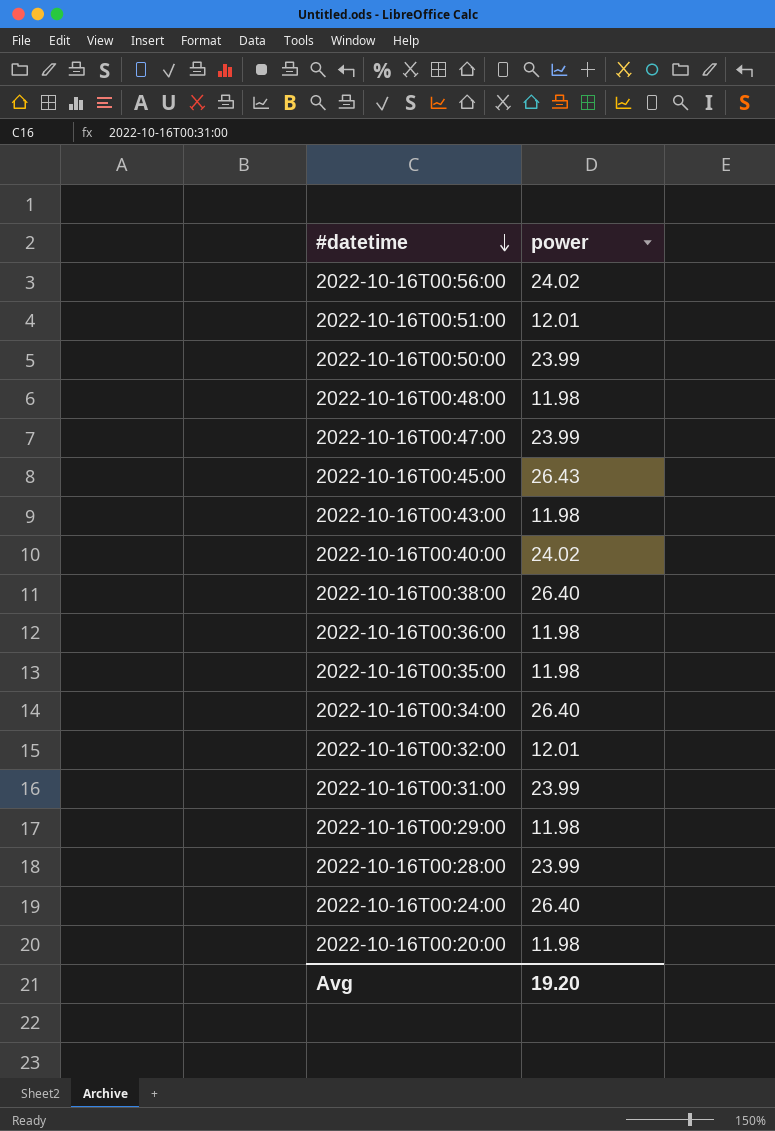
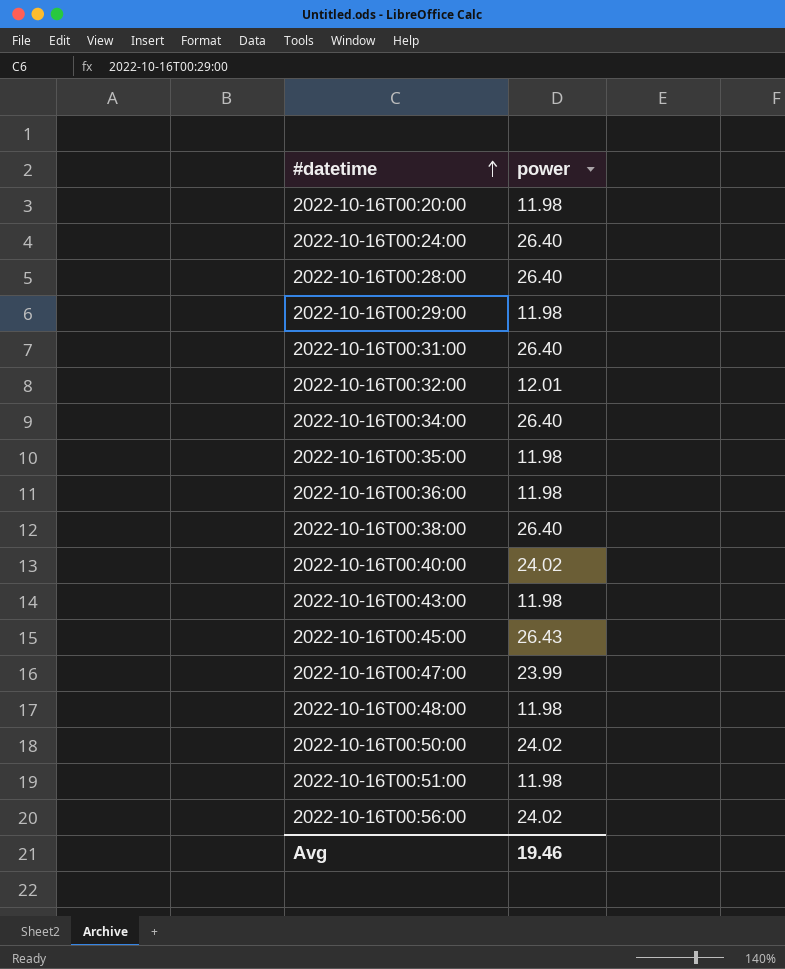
row order: #datetime descending -> #datetime ascending
2022-10-16T00:28:00 | power: 23.99 -> 26.40
2022-10-16T00:31:00 | power: 23.99 -> 26.40
2022-10-16T00:50:00 | power: 23.99 -> 24.02
2022-10-16T00:51:00 | power: 12.01 -> 11.98
Avg | power: 19.20 -> 19.46

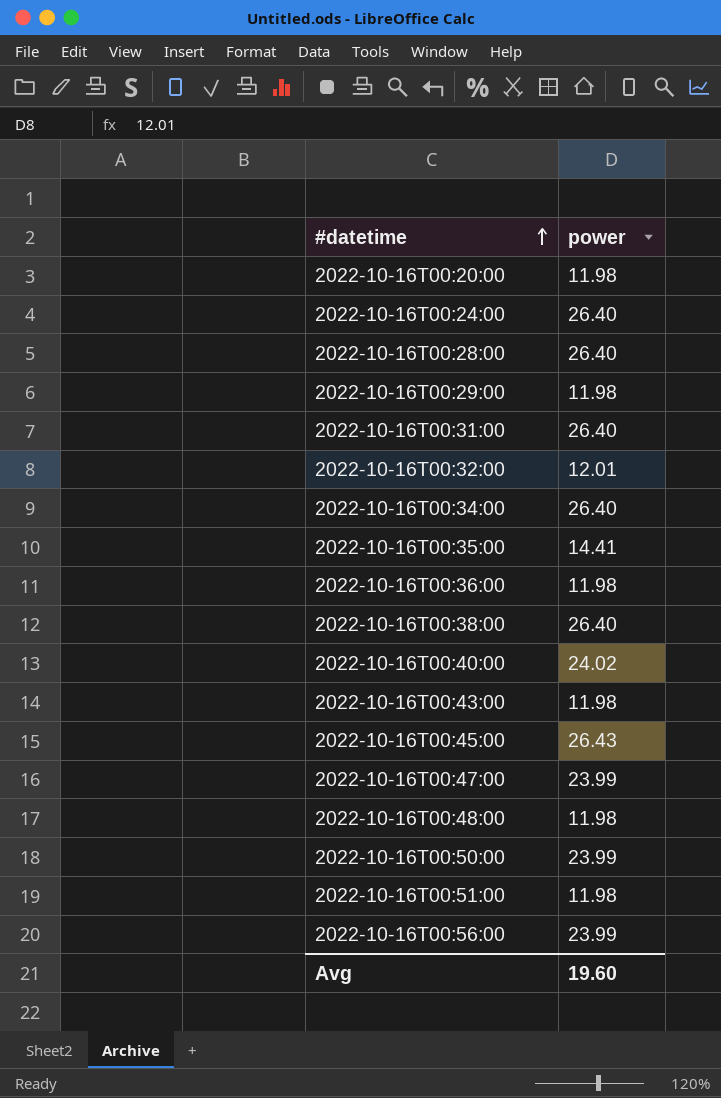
2022-10-16T00:35:00 | power: 11.98 -> 14.41
2022-10-16T00:50:00 | power: 24.02 -> 23.99
2022-10-16T00:56:00 | power: 24.02 -> 23.99
Avg | power: 19.46 -> 19.60

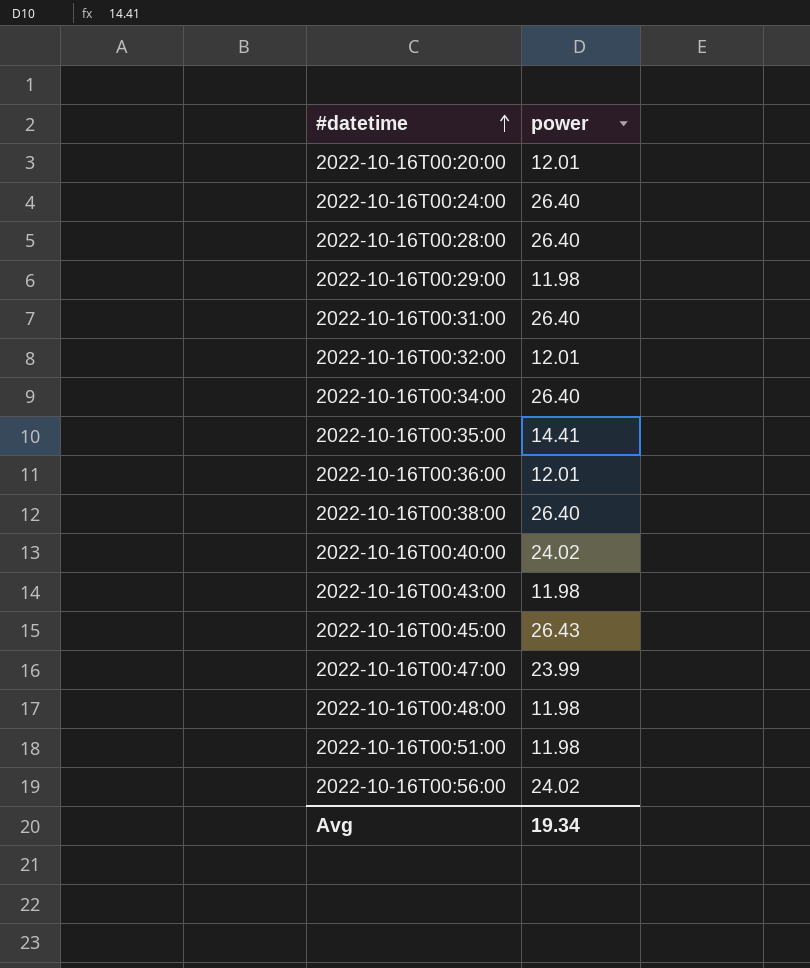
row 2022-10-16T00:50:00: 23.99 -> none
2022-10-16T00:20:00 | power: 11.98 -> 12.01
2022-10-16T00:36:00 | power: 11.98 -> 12.01
2022-10-16T00:56:00 | power: 23.99 -> 24.02
Avg | power: 19.60 -> 19.34

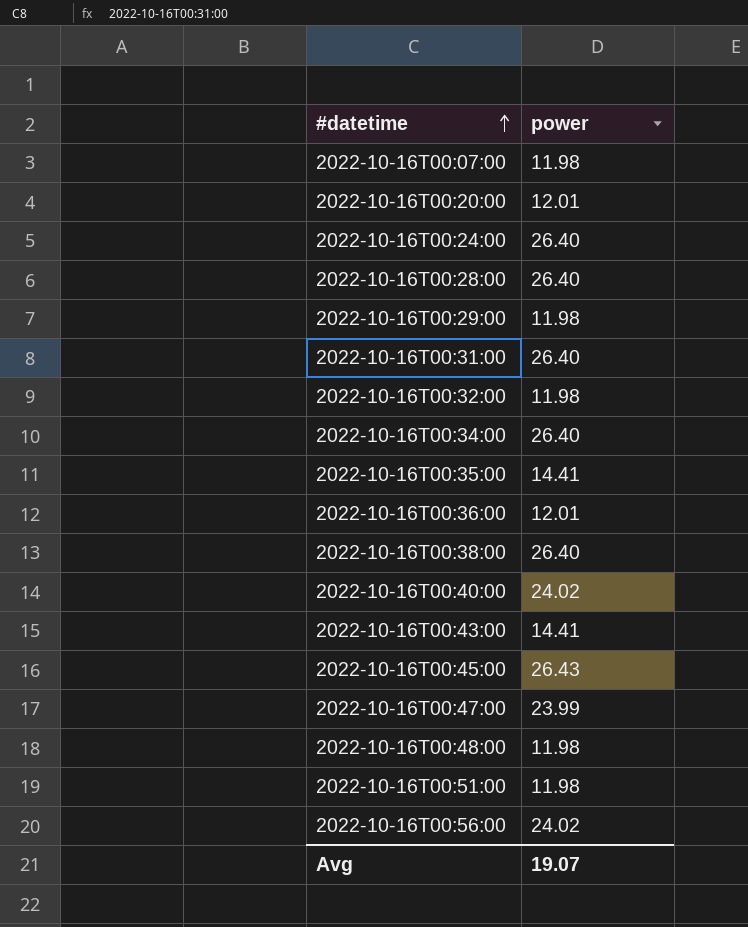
row 2022-10-16T00:07:00: none -> 11.98
2022-10-16T00:32:00 | power: 12.01 -> 11.98
2022-10-16T00:43:00 | power: 11.98 -> 14.41
Avg | power: 19.34 -> 19.07

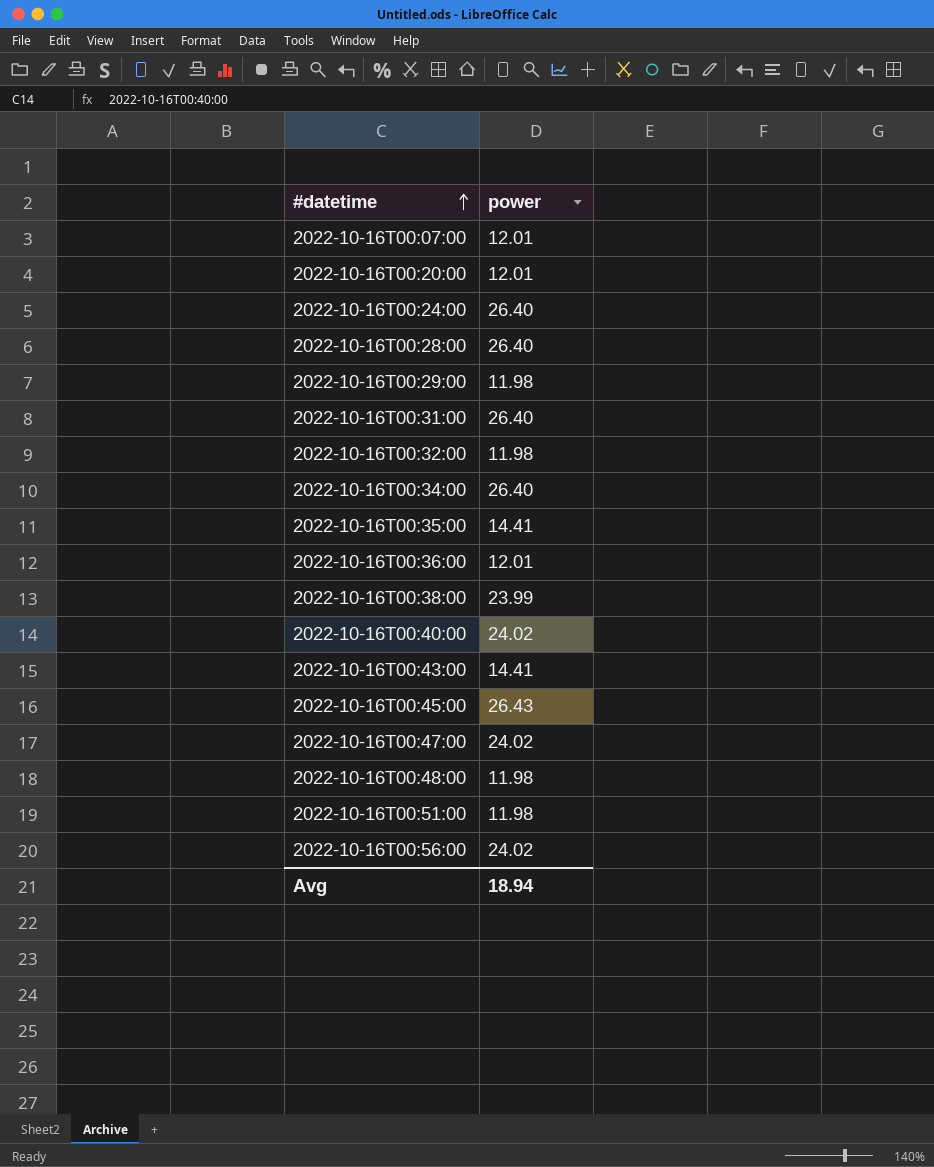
2022-10-16T00:07:00 | power: 11.98 -> 12.01
2022-10-16T00:38:00 | power: 26.40 -> 23.99
2022-10-16T00:47:00 | power: 23.99 -> 24.02
Avg | power: 19.07 -> 18.94

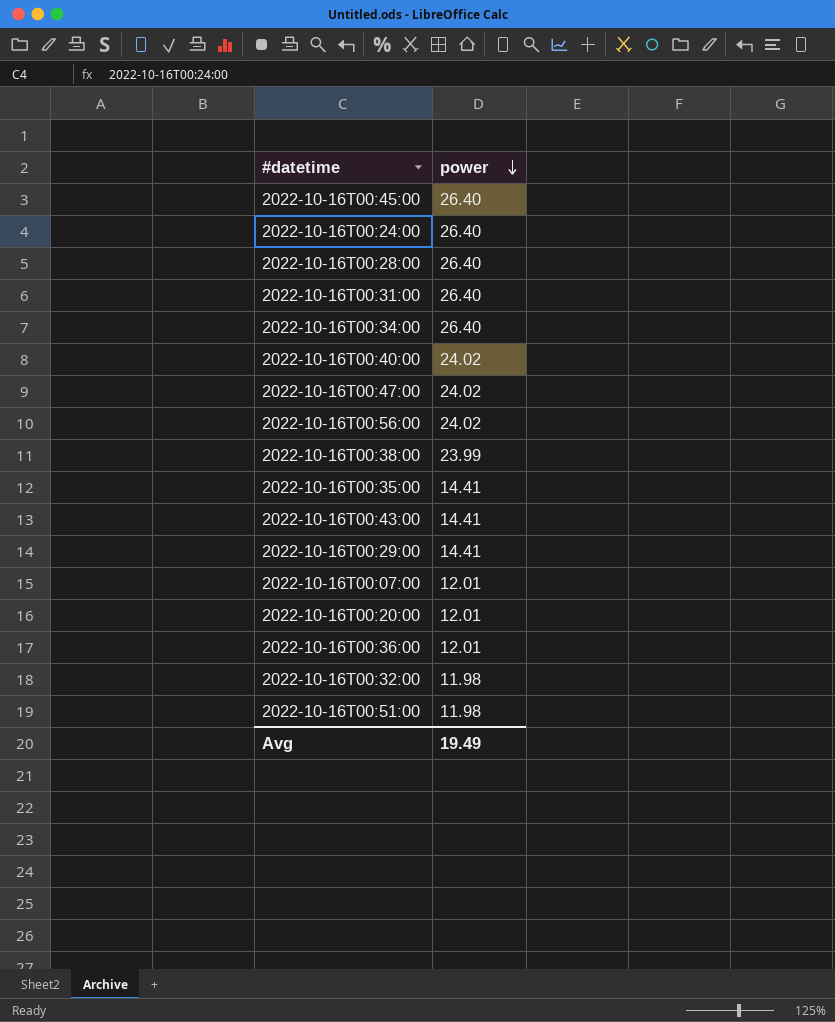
row order: #datetime ascending -> power descending
row 2022-10-16T00:48:00: 11.98 -> none
2022-10-16T00:45:00 | power: 26.43 -> 26.40
2022-10-16T00:29:00 | power: 11.98 -> 14.41
Avg | power: 18.94 -> 19.49

